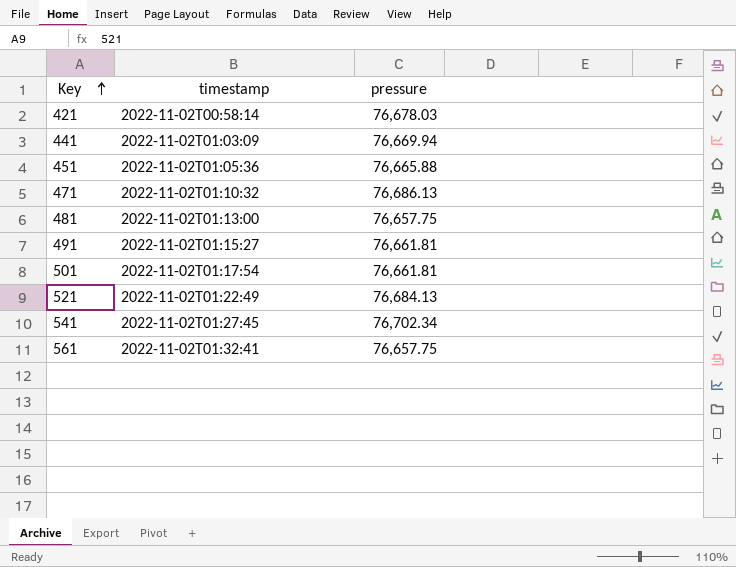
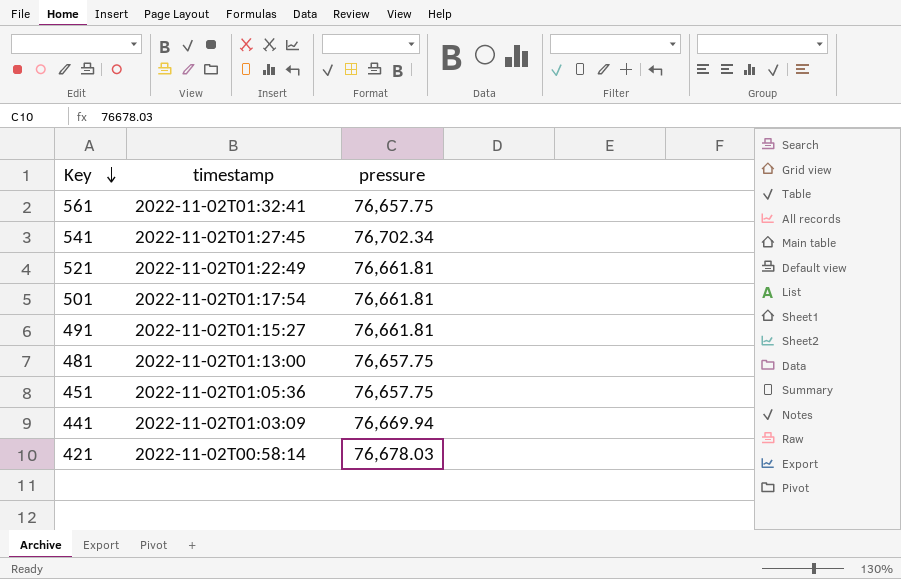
row order: Key ascending -> Key descending
row 471: 2022-11-02T01:10:32 | 76,686.13 -> none
521 | pressure: 76,684.13 -> 76,661.81
451 | pressure: 76,665.88 -> 76,657.75

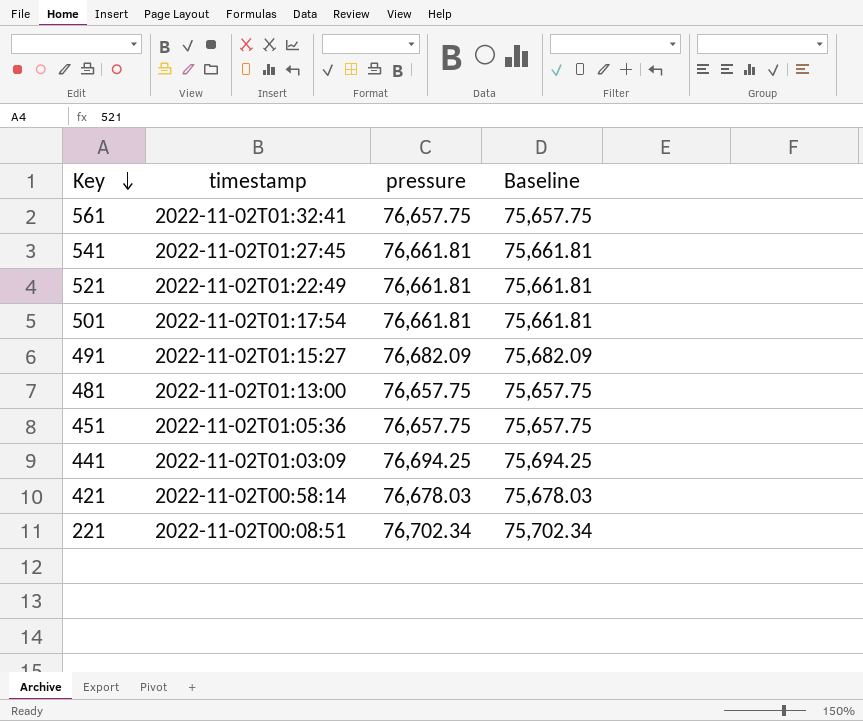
column Baseline | formula: none -> [pressure] - 1000
541 | pressure: 76,702.34 -> 76,661.81
491 | pressure: 76,661.81 -> 76,682.09
441 | pressure: 76,669.94 -> 76,694.25
row 221: none -> 2022-11-02T00:08:51 | 76,702.34 | 75,702.34

